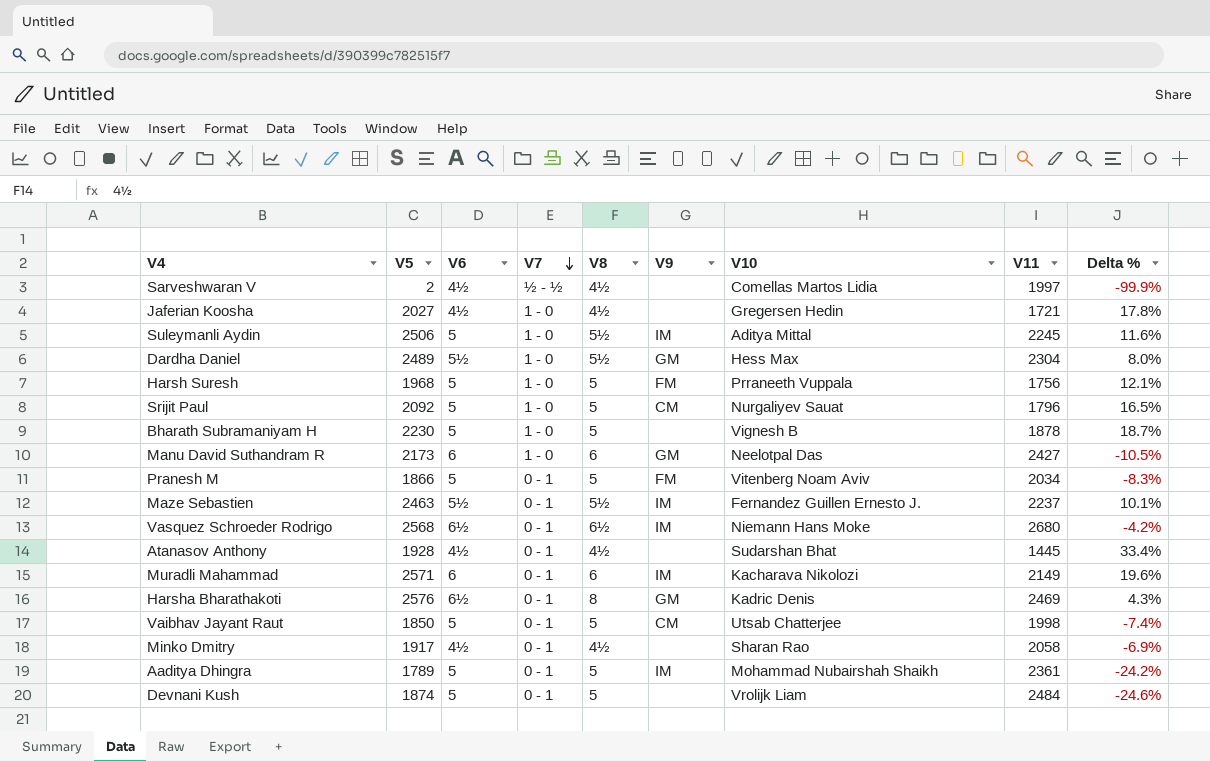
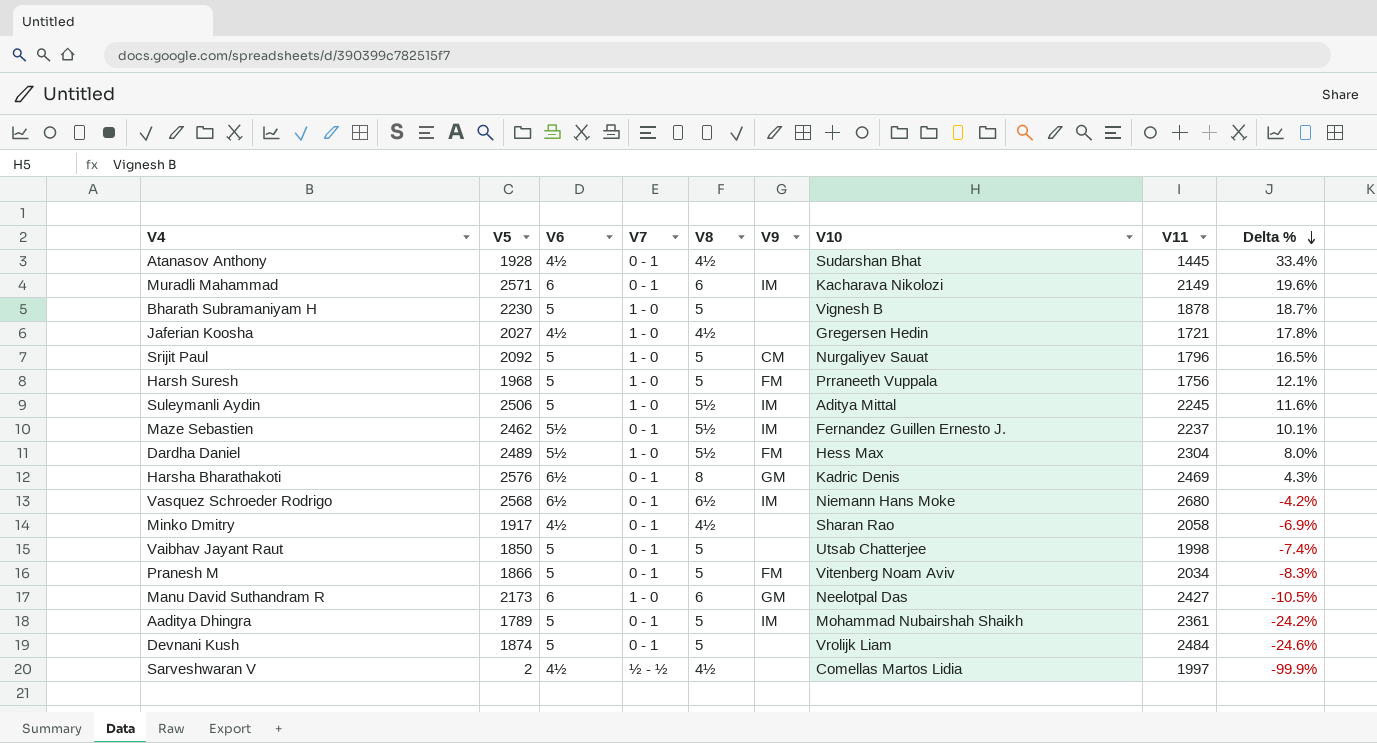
row order: V7 descending -> Delta % descending
Maze Sebastien | V5: 2463 -> 2462
Dardha Daniel | V9: GM -> FM
Vaibhav Jayant Raut | V9: CM -> none

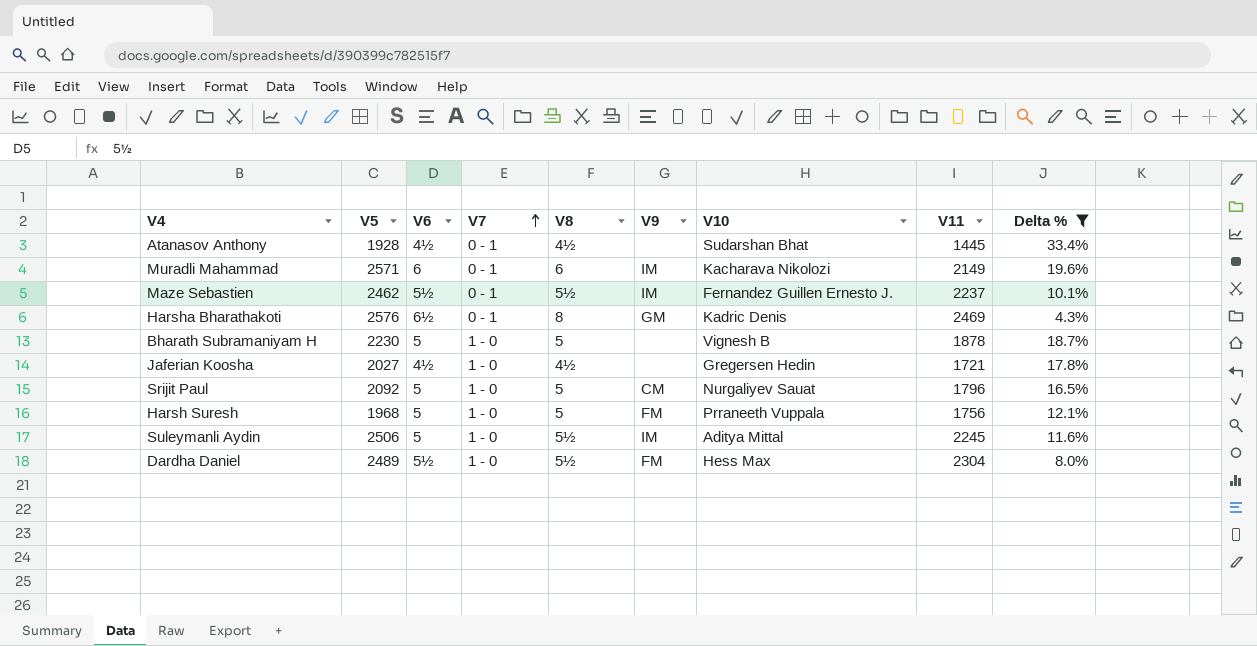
filter: none -> Delta % >= 4.3%
row order: Delta % descending -> V7 ascending

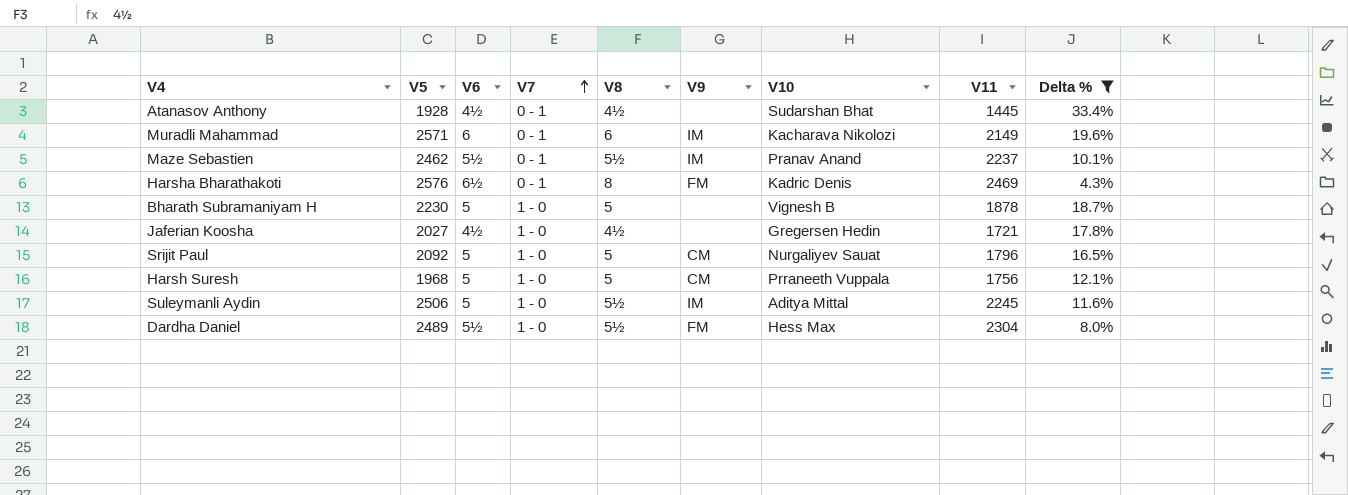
Maze Sebastien | V10: Fernandez Guillen Ernesto J. -> Pranav Anand
Harsha Bharathakoti | V9: GM -> FM
Harsh Suresh | V9: FM -> CM

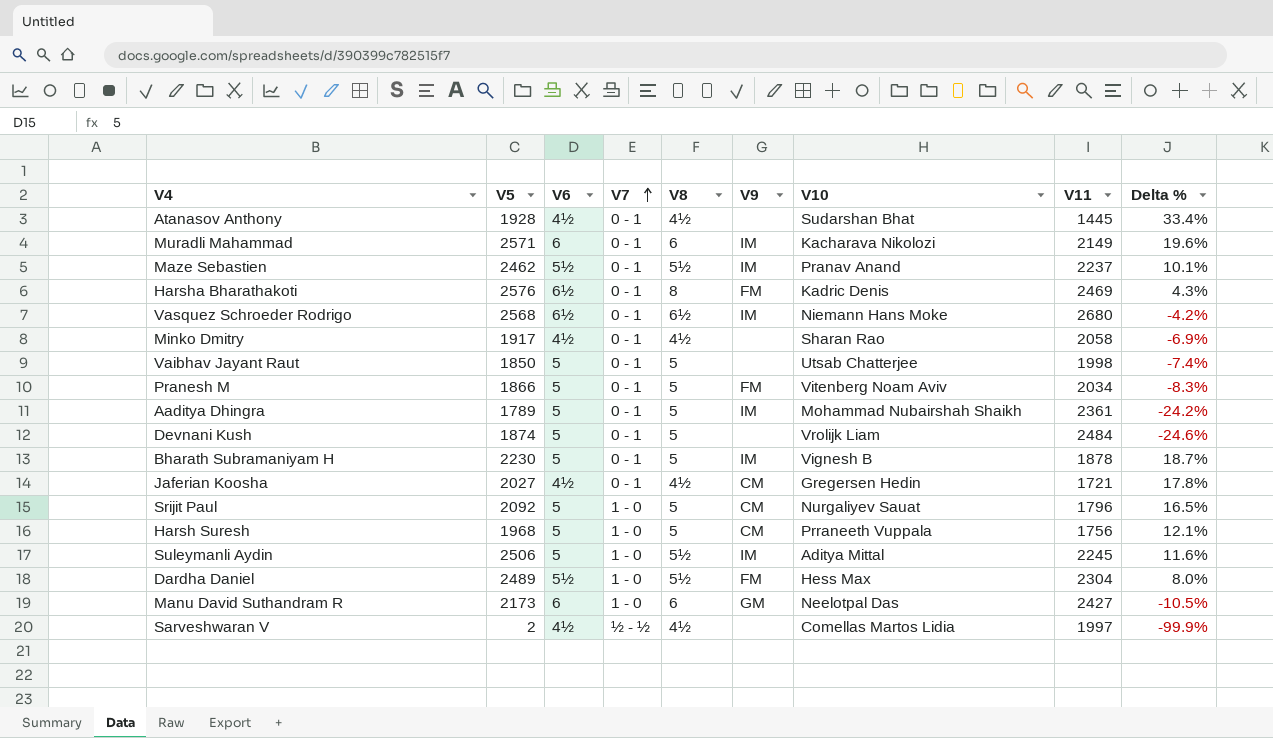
filter: Delta % >= 4.3% -> none
Bharath Subramaniyam H | V7: 1 - 0 -> 0 - 1
Bharath Subramaniyam H | V9: none -> IM
Jaferian Koosha | V7: 1 - 0 -> 0 - 1
Jaferian Koosha | V9: none -> CM

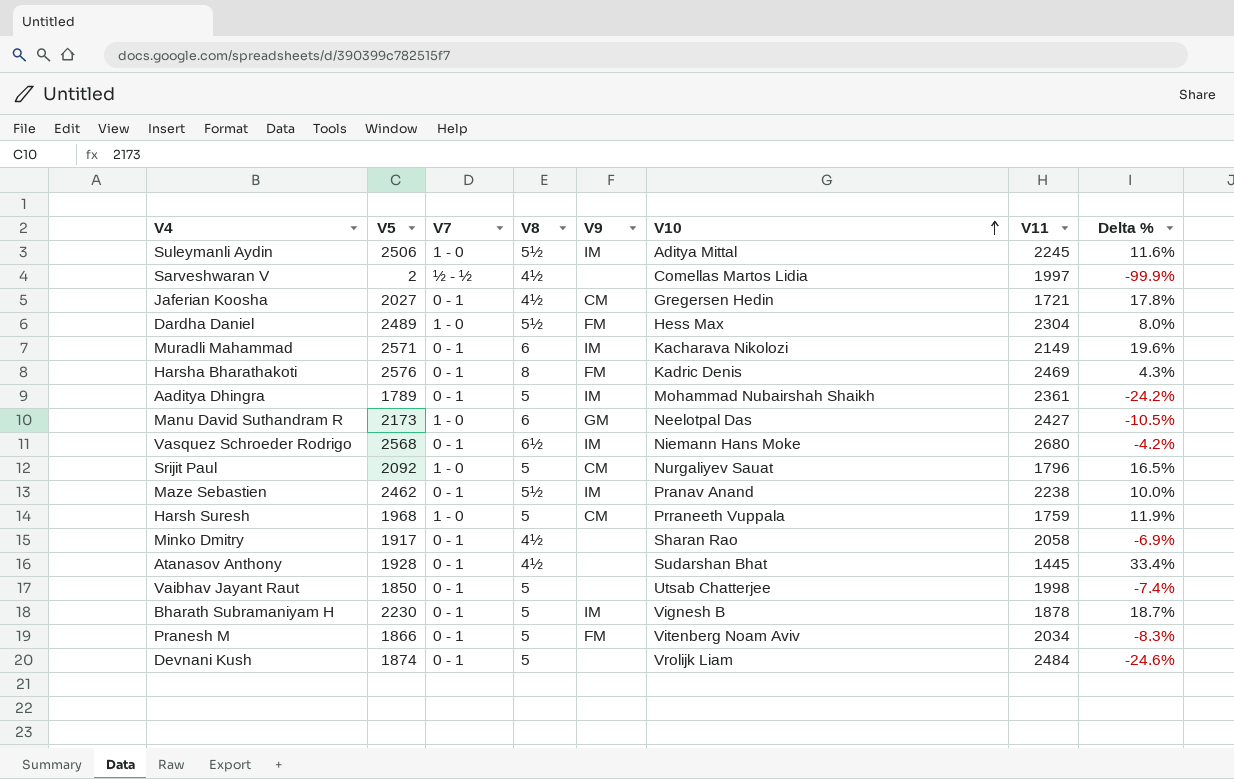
row order: V7 ascending -> V10 ascending
column V6 | position: 3 -> none
Maze Sebastien | V11: 2237 -> 2238
Maze Sebastien | Delta %: 10.1% -> 10.0%
Harsh Suresh | V11: 1756 -> 1759
Harsh Suresh | Delta %: 12.1% -> 11.9%

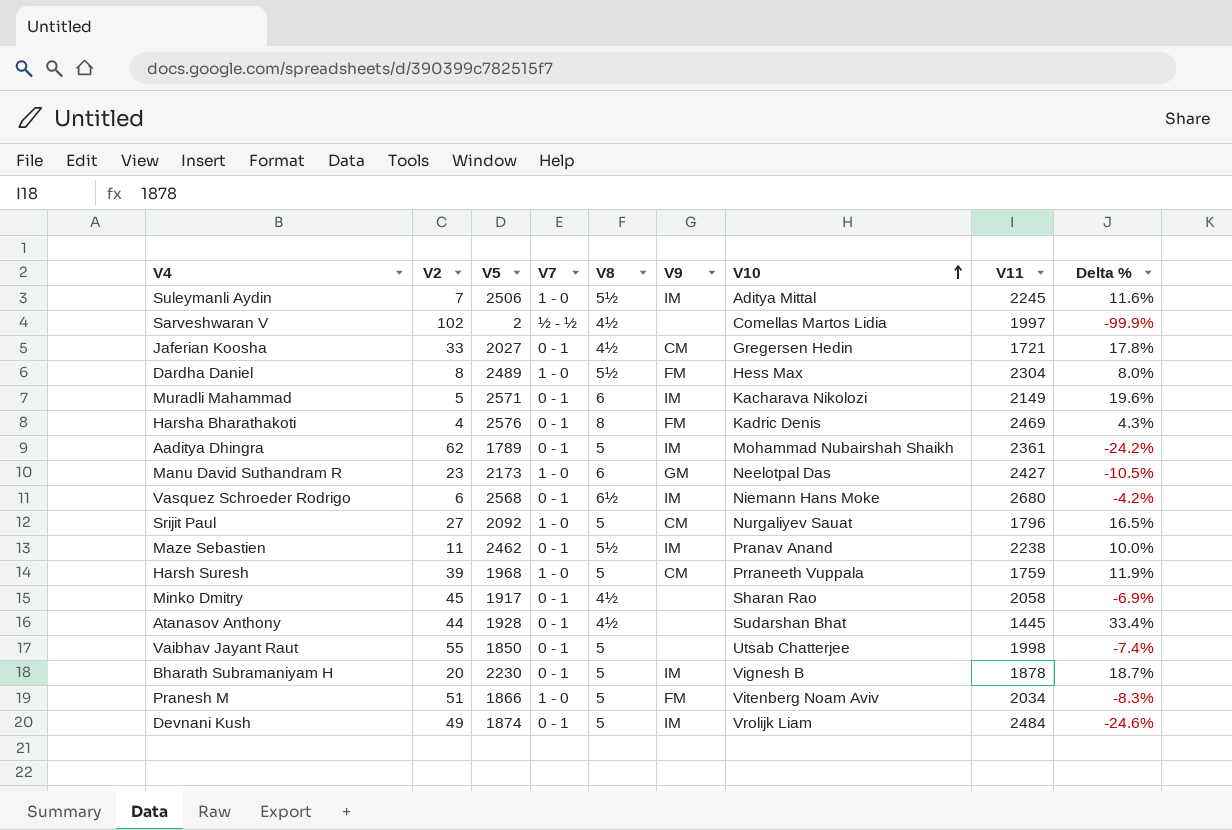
column V2 | position: none -> 2
Pranesh M | V7: 0 - 1 -> 1 - 0
Devnani Kush | V9: none -> IM

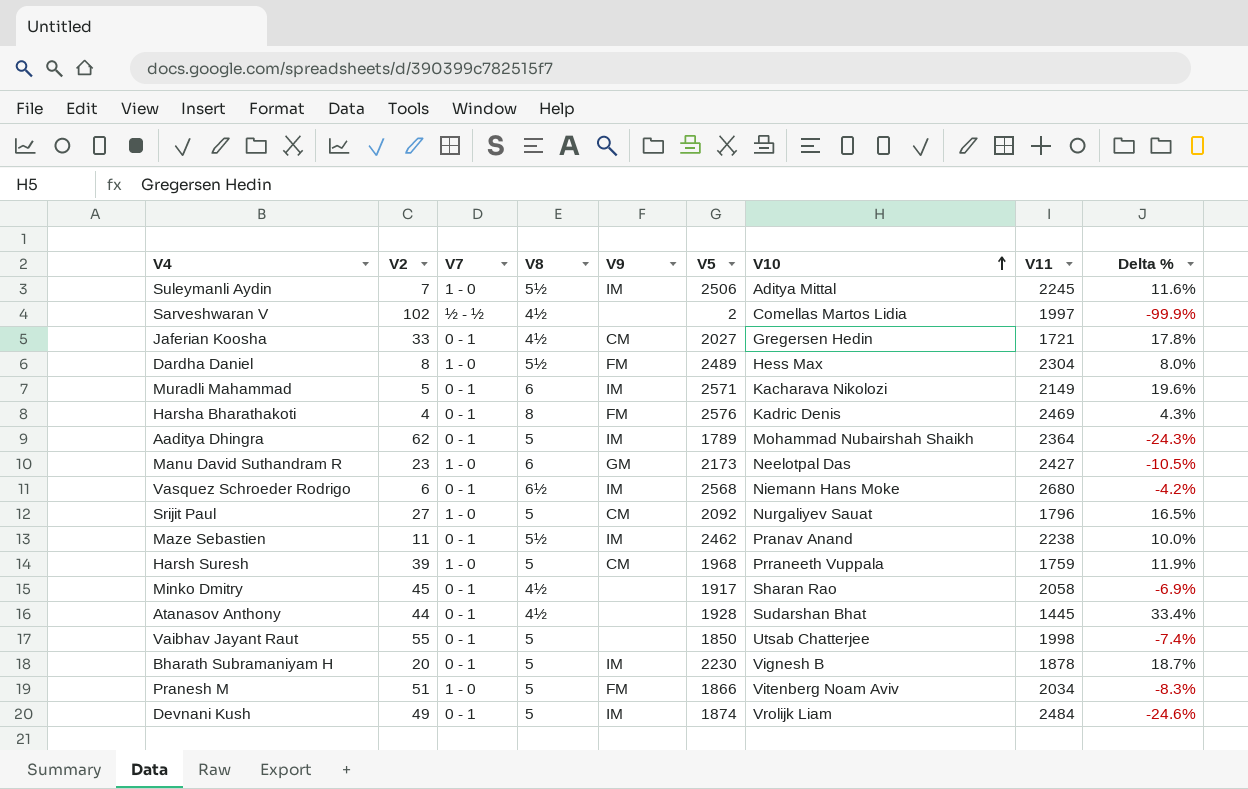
column V5 | position: 3 -> 6
Aaditya Dhingra | V11: 2361 -> 2364
Aaditya Dhingra | Delta %: -24.2% -> -24.3%

